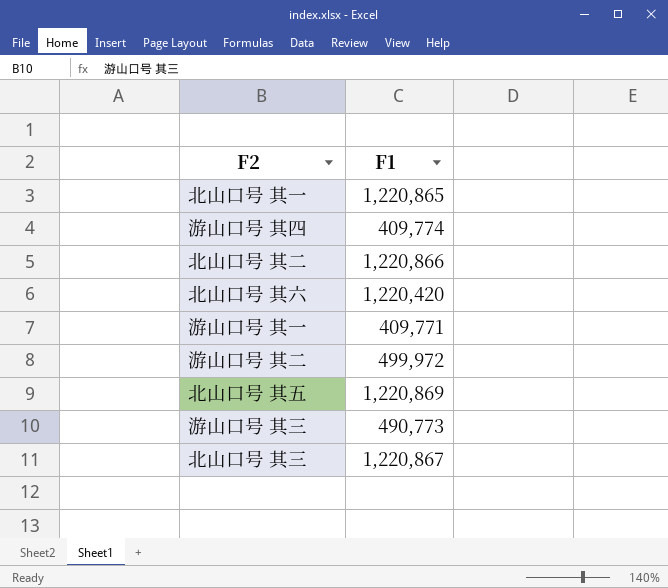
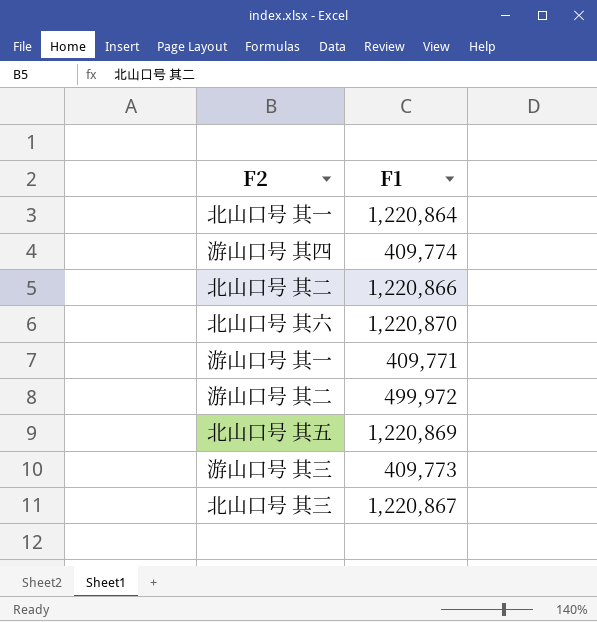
北山口号 其一 | F1: 1,220,865 -> 1,220,864
北山口号 其六 | F1: 1,220,420 -> 1,220,870
游山口号 其三 | F1: 490,773 -> 409,773

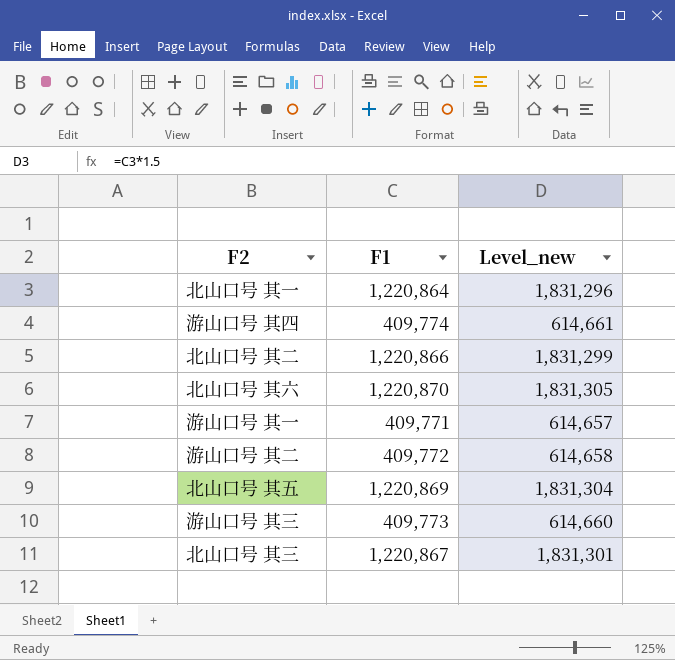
column Level_new | formula: none -> [F1] * 1.5
游山口号 其二 | F1: 499,972 -> 409,772

